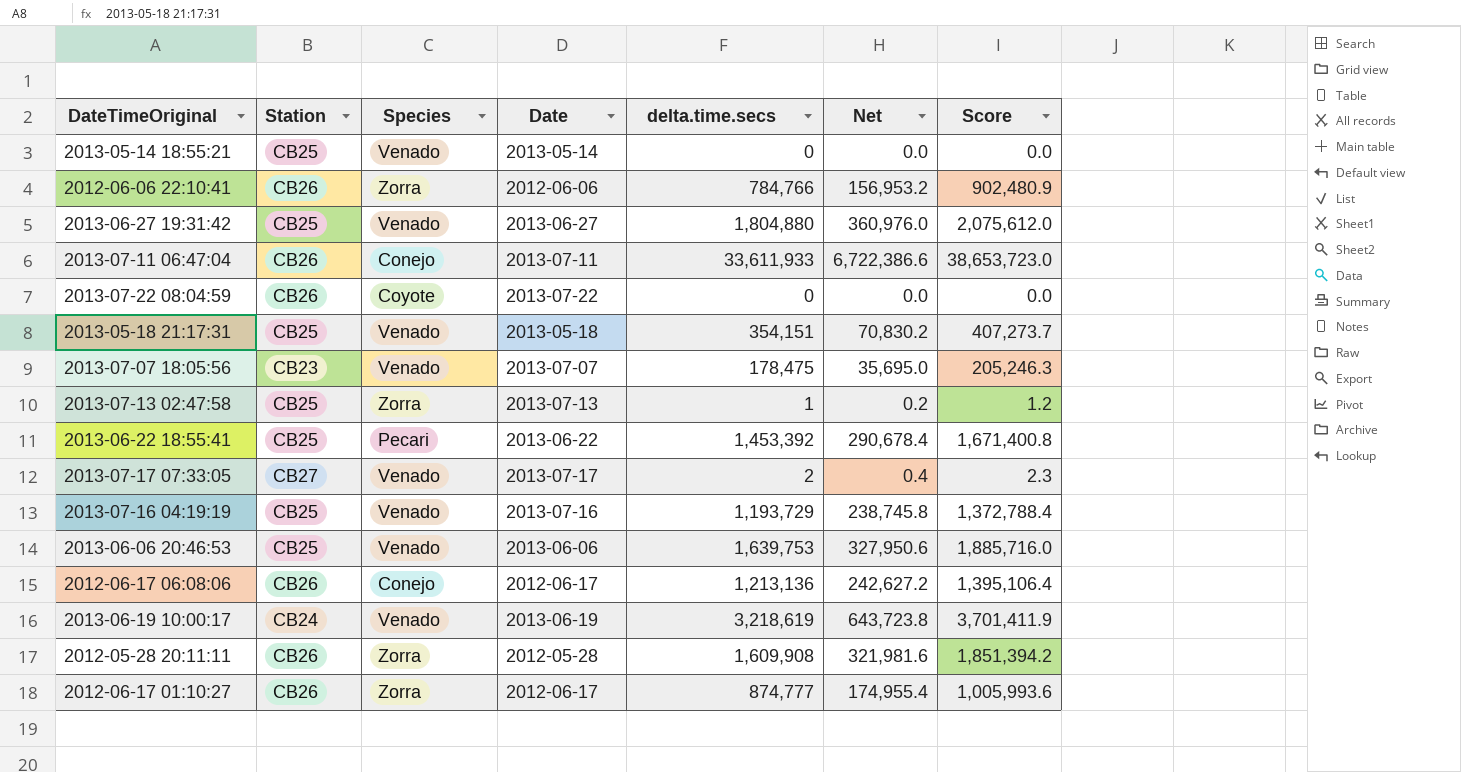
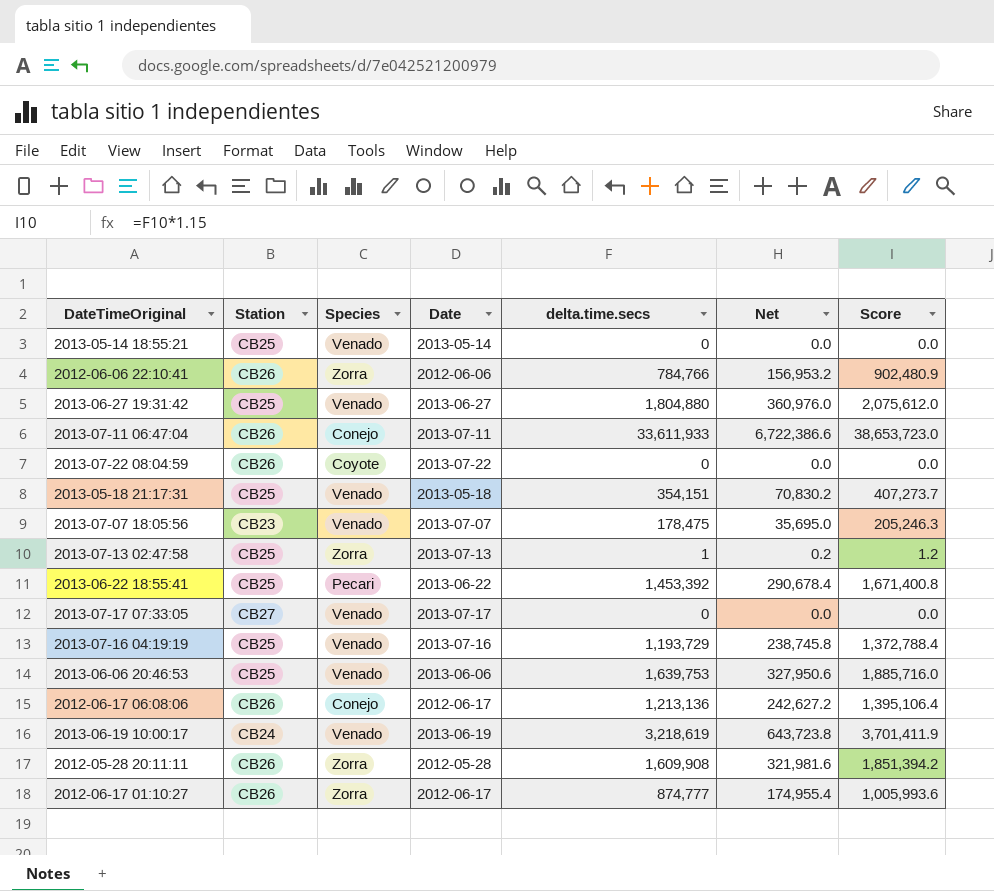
2013-07-17 07:33:05 | delta.time.secs: 2 -> 0
2013-07-17 07:33:05 | Net: 0.4 -> 0.0
2013-07-17 07:33:05 | Score: 2.3 -> 0.0

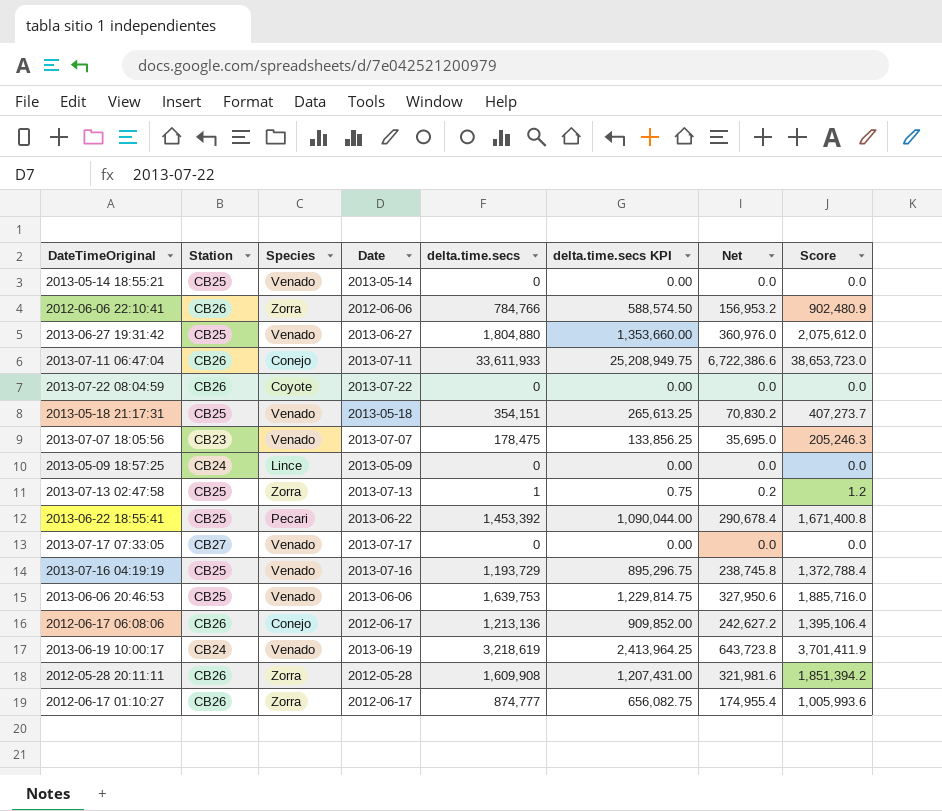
column delta.time.secs KPI | formula: none -> [delta.time.secs] * 0.75
row 2013-05-09 18:57:25: none -> CB24 | Lince | 2013-05-09 | 0 | 0.00 | 0.0 | 0.0

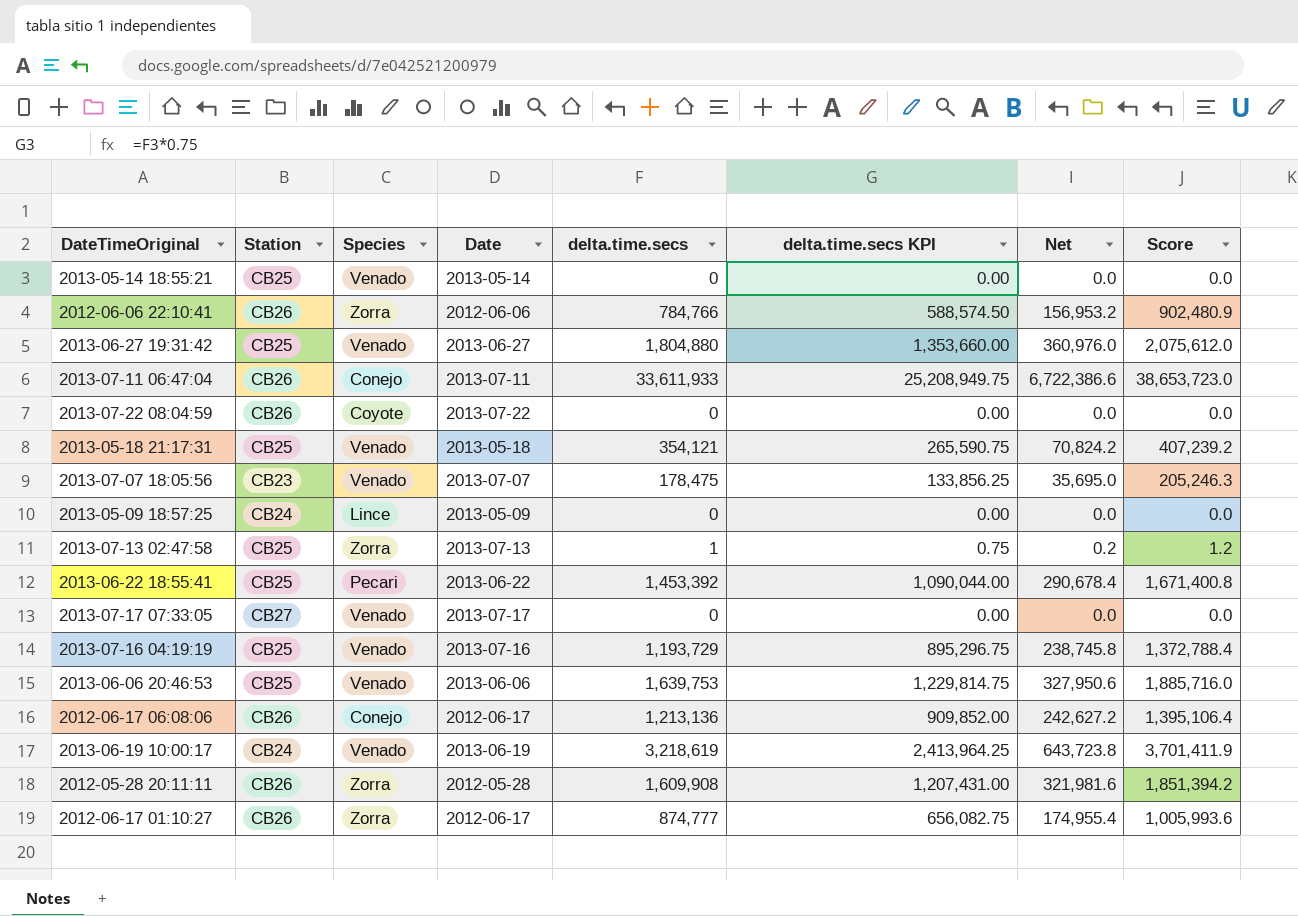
2013-05-18 21:17:31 | delta.time.secs: 354,151 -> 354,121
2013-05-18 21:17:31 | delta.time.secs KPI: 265,613.25 -> 265,590.75
2013-05-18 21:17:31 | Net: 70,830.2 -> 70,824.2
2013-05-18 21:17:31 | Score: 407,273.7 -> 407,239.2

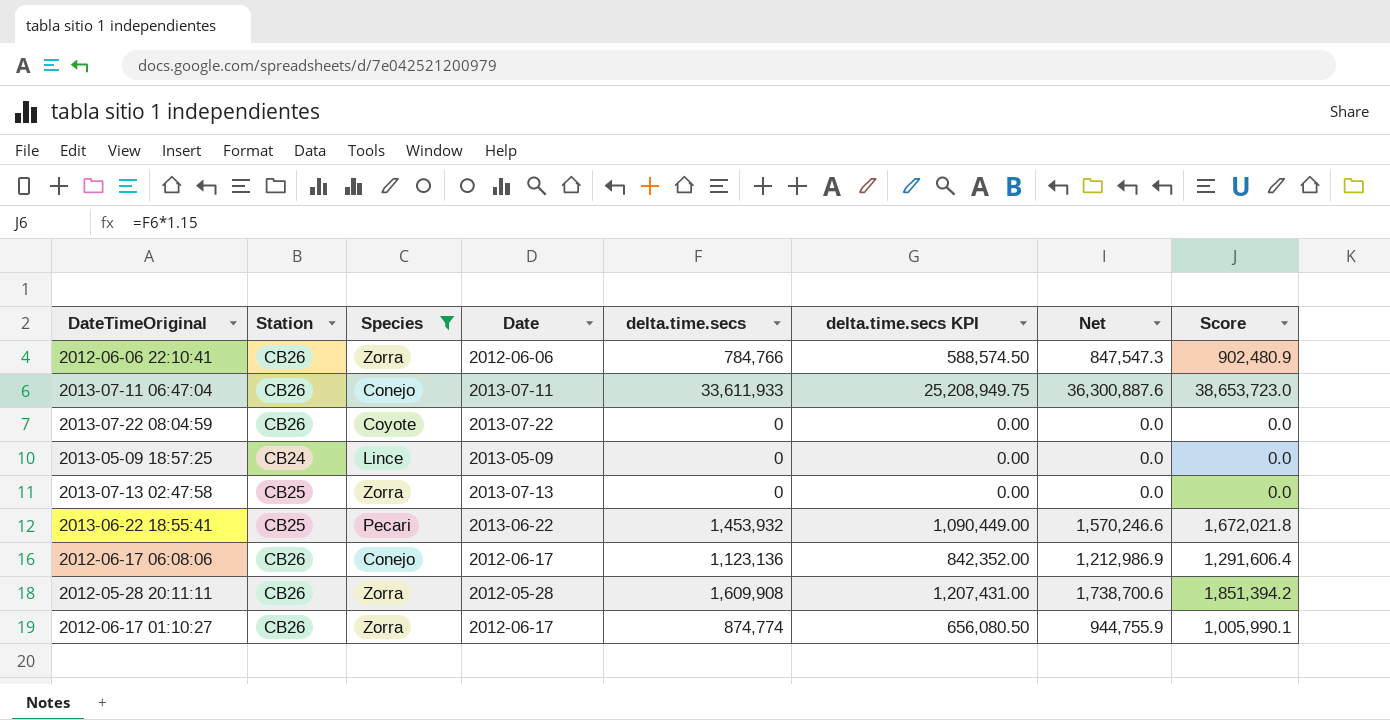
filter: none -> Species != Venado
column Net | formula: [delta.time.secs] * 0.2 -> [delta.time.secs] * 1.08
2013-07-13 02:47:58 | delta.time.secs: 1 -> 0
2013-07-13 02:47:58 | delta.time.secs KPI: 0.75 -> 0.00
2013-07-13 02:47:58 | Score: 1.2 -> 0.0
2013-06-22 18:55:41 | delta.time.secs: 1,453,392 -> 1,453,932
2013-06-22 18:55:41 | delta.time.secs KPI: 1,090,044.00 -> 1,090,449.00
2013-06-22 18:55:41 | Score: 1,671,400.8 -> 1,672,021.8
2012-06-17 06:08:06 | delta.time.secs: 1,213,136 -> 1,123,136
2012-06-17 06:08:06 | delta.time.secs KPI: 909,852.00 -> 842,352.00
2012-06-17 06:08:06 | Score: 1,395,106.4 -> 1,291,606.4
2012-06-17 01:10:27 | delta.time.secs: 874,777 -> 874,774
2012-06-17 01:10:27 | delta.time.secs KPI: 656,082.75 -> 656,080.50
2012-06-17 01:10:27 | Score: 1,005,993.6 -> 1,005,990.1

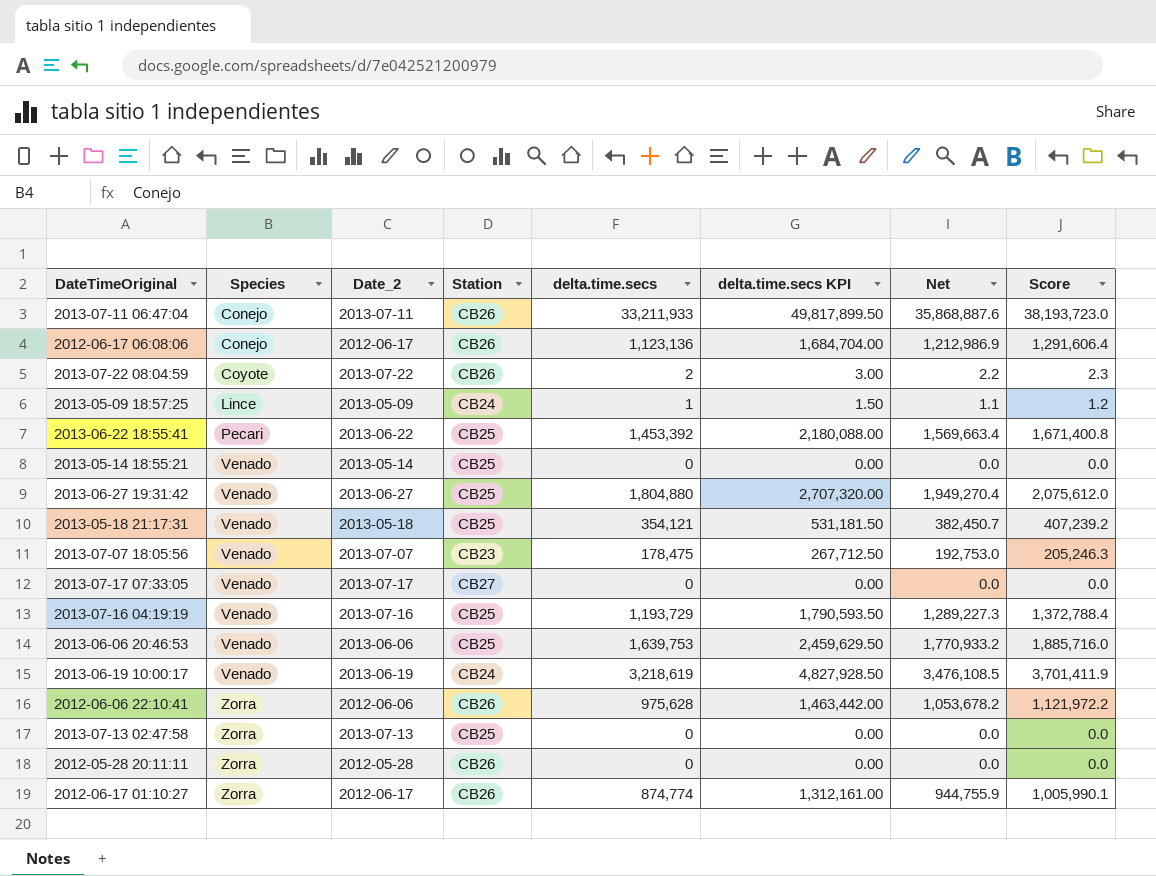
filter: Species != Venado -> none
row order: none -> Species ascending
column name: Date -> Date_2
column Station | position: 2 -> 4
column delta.time.secs KPI | formula: [delta.time.secs] * 0.75 -> [delta.time.secs] * 1.5
2013-07-11 06:47:04 | delta.time.secs: 33,611,933 -> 33,211,933
2013-07-11 06:47:04 | Net: 36,300,887.6 -> 35,868,887.6
2013-07-11 06:47:04 | Score: 38,653,723.0 -> 38,193,723.0
2013-07-22 08:04:59 | delta.time.secs: 0 -> 2
2013-07-22 08:04:59 | Net: 0.0 -> 2.2
2013-07-22 08:04:59 | Score: 0.0 -> 2.3
2013-05-09 18:57:25 | delta.time.secs: 0 -> 1
2013-05-09 18:57:25 | Net: 0.0 -> 1.1
2013-05-09 18:57:25 | Score: 0.0 -> 1.2
2013-06-22 18:55:41 | delta.time.secs: 1,453,932 -> 1,453,392
2013-06-22 18:55:41 | Net: 1,570,246.6 -> 1,569,663.4
2013-06-22 18:55:41 | Score: 1,672,021.8 -> 1,671,400.8
2012-06-06 22:10:41 | delta.time.secs: 784,766 -> 975,628
2012-06-06 22:10:41 | Net: 847,547.3 -> 1,053,678.2
2012-06-06 22:10:41 | Score: 902,480.9 -> 1,121,972.2
2012-05-28 20:11:11 | delta.time.secs: 1,609,908 -> 0
2012-05-28 20:11:11 | Net: 1,738,700.6 -> 0.0
2012-05-28 20:11:11 | Score: 1,851,394.2 -> 0.0

